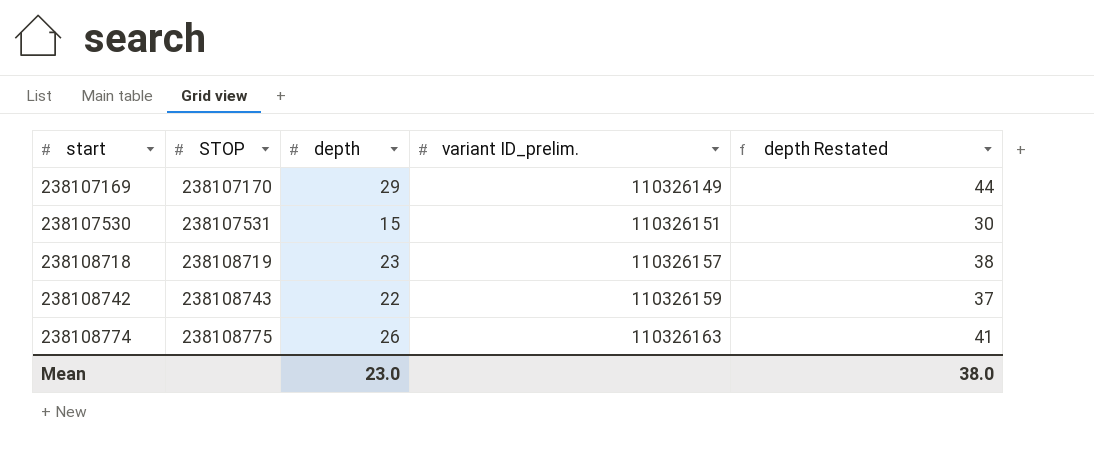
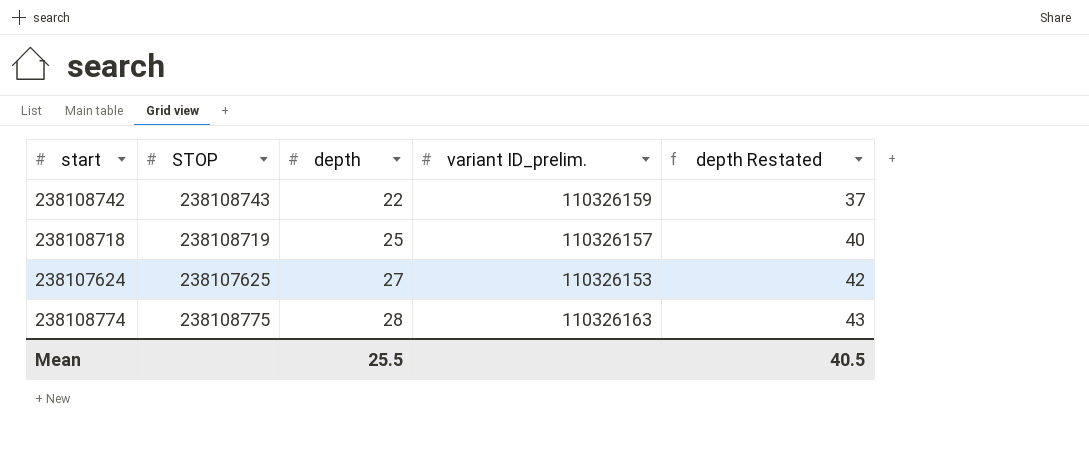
row order: start ascending -> depth ascending
row 238107169: 238107170 | 29 | 110326149 | 44 -> none
row 238107530: 238107531 | 15 | 110326151 | 30 -> none
238108718 | depth: 23 -> 25
238108718 | depth Restated: 38 -> 40
row 238107624: none -> 238107625 | 27 | 110326153 | 42
238108774 | depth: 26 -> 28
238108774 | depth Restated: 41 -> 43
Mean | depth: 23.0 -> 25.5
Mean | depth Restated: 38.0 -> 40.5

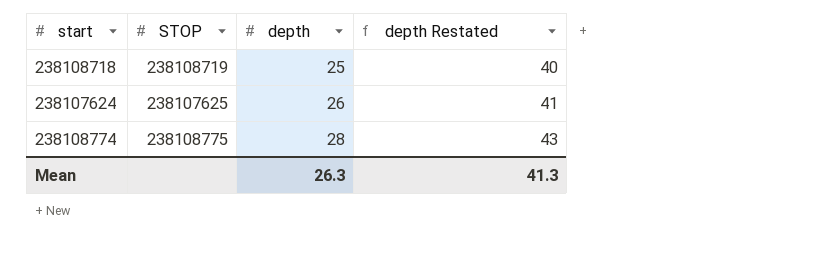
column variant ID_prelim. | position: 4 -> none
row 238108742: 238108743 | 22 | 110326159 | 37 -> none
238107624 | depth: 27 -> 26
238107624 | depth Restated: 42 -> 41
Mean | depth: 25.5 -> 26.3
Mean | depth Restated: 40.5 -> 41.3

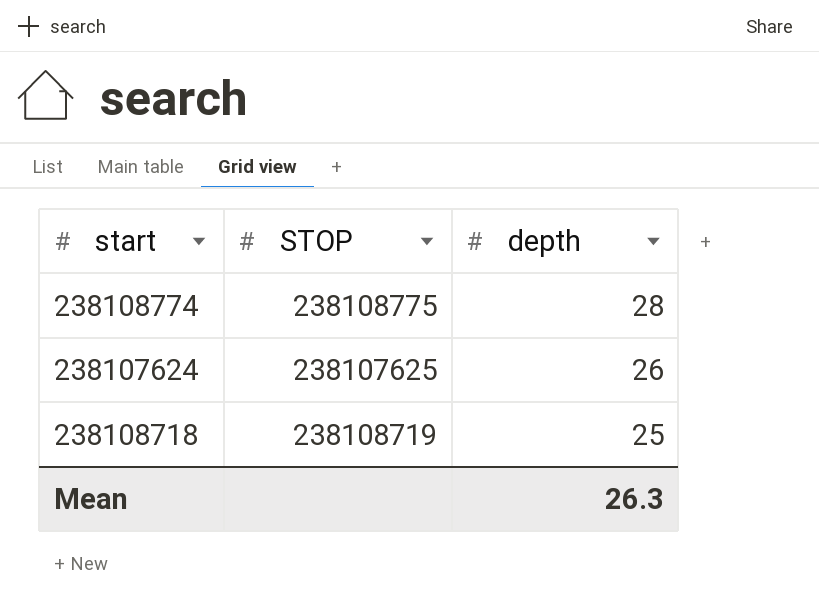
row order: depth ascending -> depth descending
column depth Restated | formula: [depth] + 15 -> none

